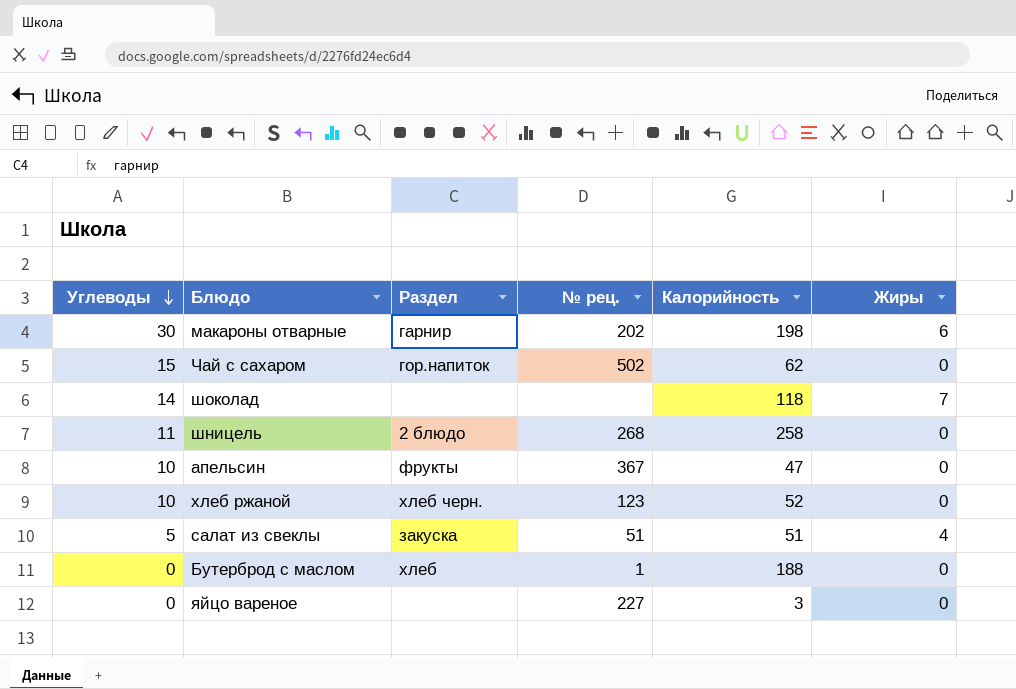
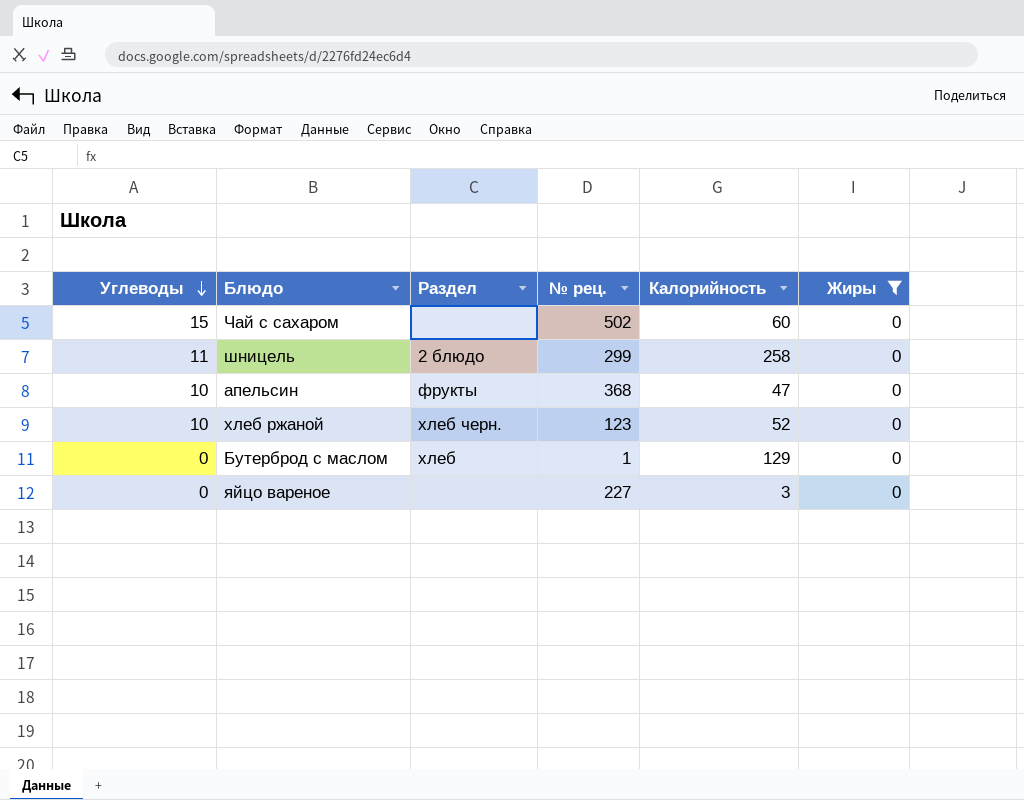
filter: none -> Жиры = 0
Чай с сахаром | Раздел: гор.напиток -> none
Чай с сахаром | Калорийность: 62 -> 60
шницель | № рец.: 268 -> 299
апельсин | № рец.: 367 -> 368
Бутерброд с маслом | Калорийность: 188 -> 129

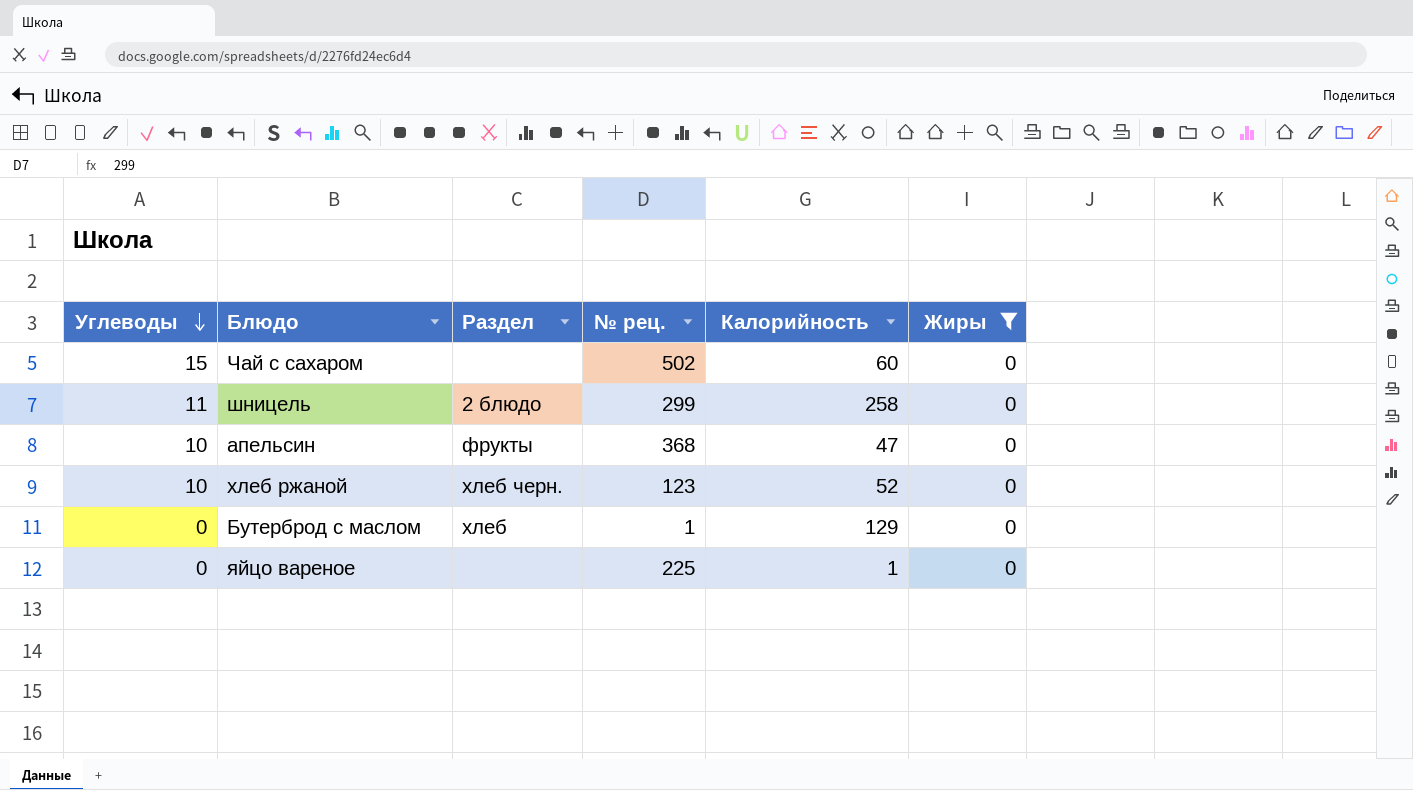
яйцо вареное | № рец.: 227 -> 225
яйцо вареное | Калорийность: 3 -> 1

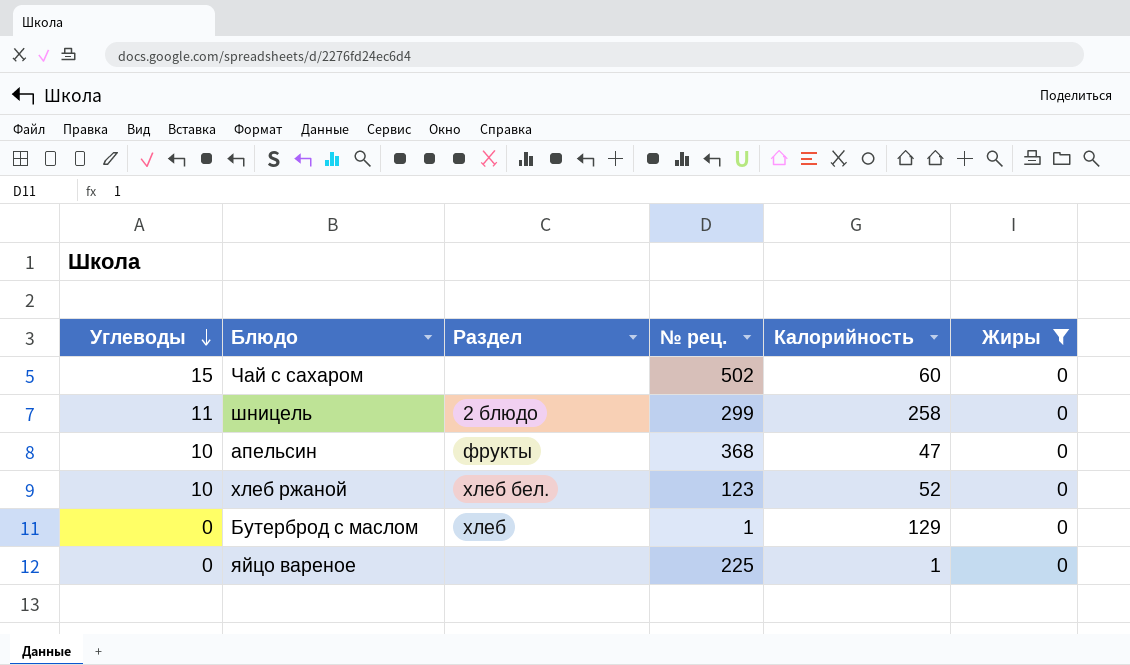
хлеб ржаной | Раздел: хлеб черн. -> хлеб бел.

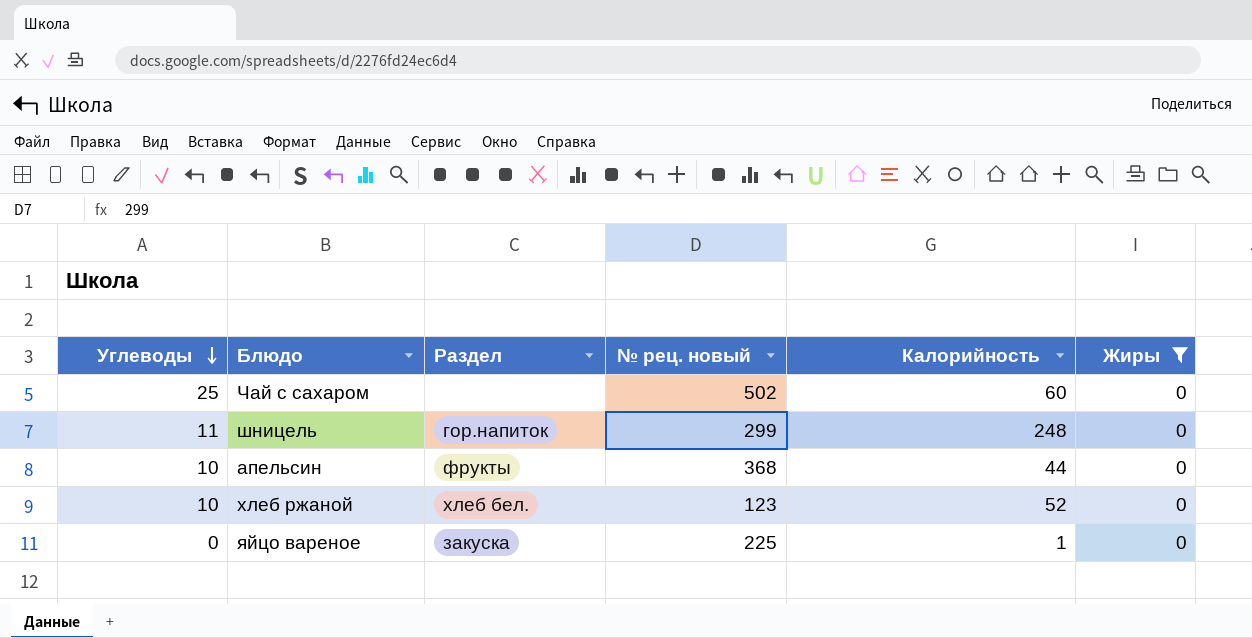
column name: № рец. -> № рец. новый
row Бутерброд с маслом: 0 | хлеб | 1 | 129 | 0 -> none
Чай с сахаром | Углеводы: 15 -> 25
шницель | Раздел: 2 блюдо -> гор.напиток
шницель | Калорийность: 258 -> 248
апельсин | Калорийность: 47 -> 44
яйцо вареное | Раздел: none -> закуска

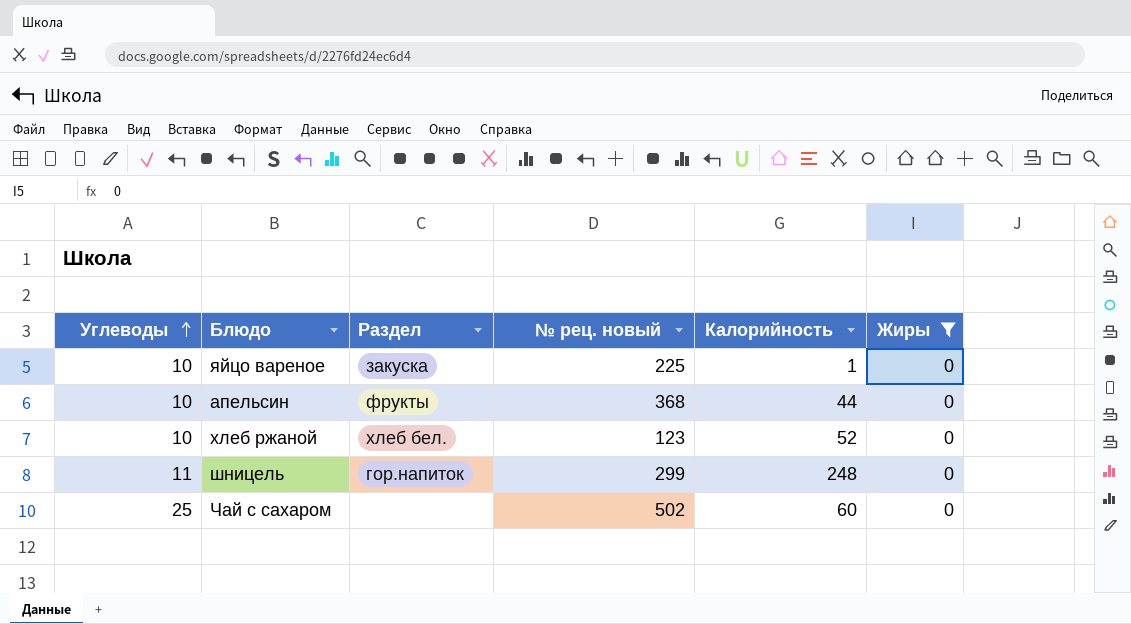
row order: Углеводы descending -> Углеводы ascending
яйцо вареное | Углеводы: 0 -> 10

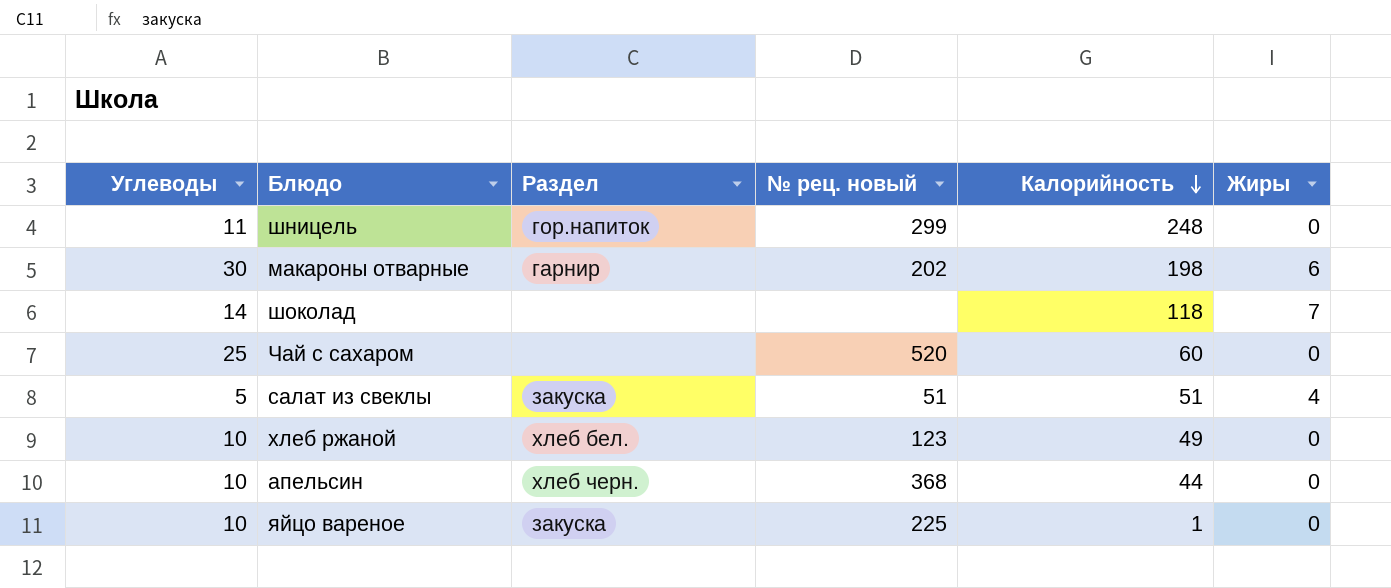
filter: Жиры = 0 -> none
row order: Углеводы ascending -> Калорийность descending
Чай с сахаром | № рец. новый: 502 -> 520
хлеб ржаной | Калорийность: 52 -> 49
апельсин | Раздел: фрукты -> хлеб черн.

